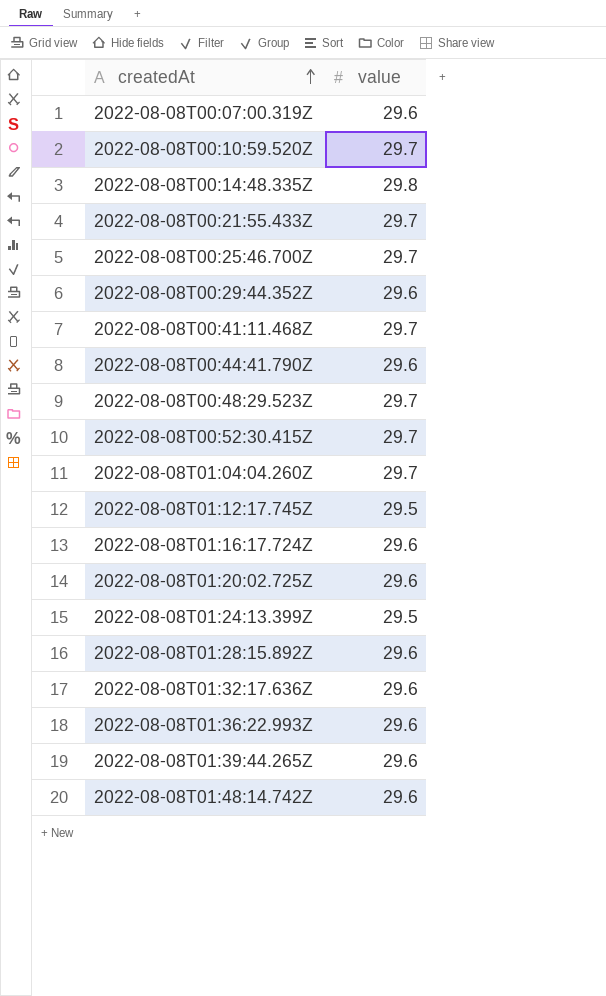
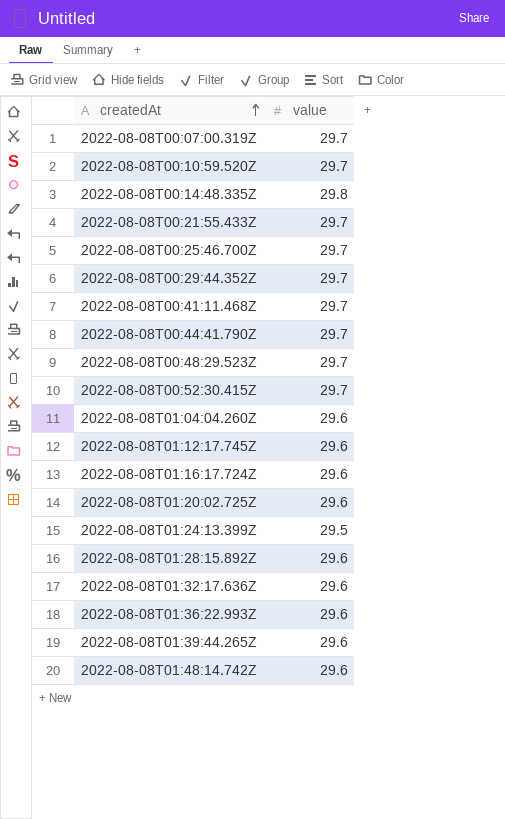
2022-08-08T00:07:00.319Z | value: 29.6 -> 29.7
2022-08-08T00:29:44.352Z | value: 29.6 -> 29.7
2022-08-08T00:44:41.790Z | value: 29.6 -> 29.7
2022-08-08T01:04:04.260Z | value: 29.7 -> 29.6
2022-08-08T01:12:17.745Z | value: 29.5 -> 29.6

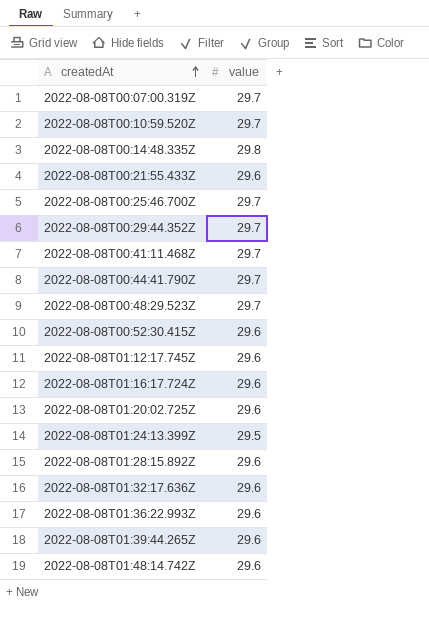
row 2022-08-08T01:04:04.260Z: 29.6 -> none
2022-08-08T00:21:55.433Z | value: 29.7 -> 29.6
2022-08-08T00:52:30.415Z | value: 29.7 -> 29.6

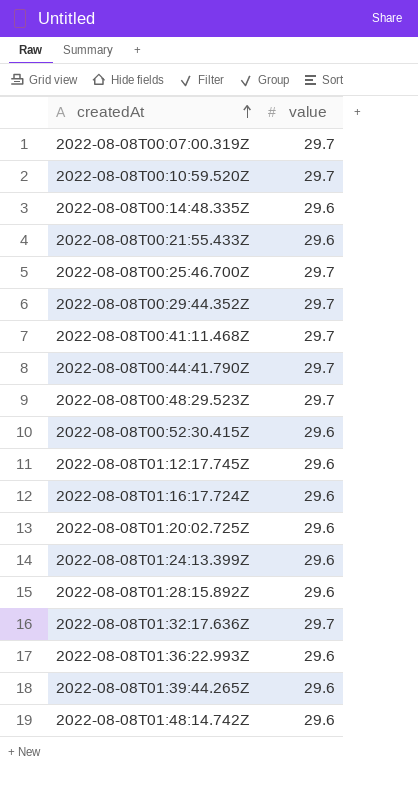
2022-08-08T00:14:48.335Z | value: 29.8 -> 29.6
2022-08-08T01:24:13.399Z | value: 29.5 -> 29.6
2022-08-08T01:32:17.636Z | value: 29.6 -> 29.7

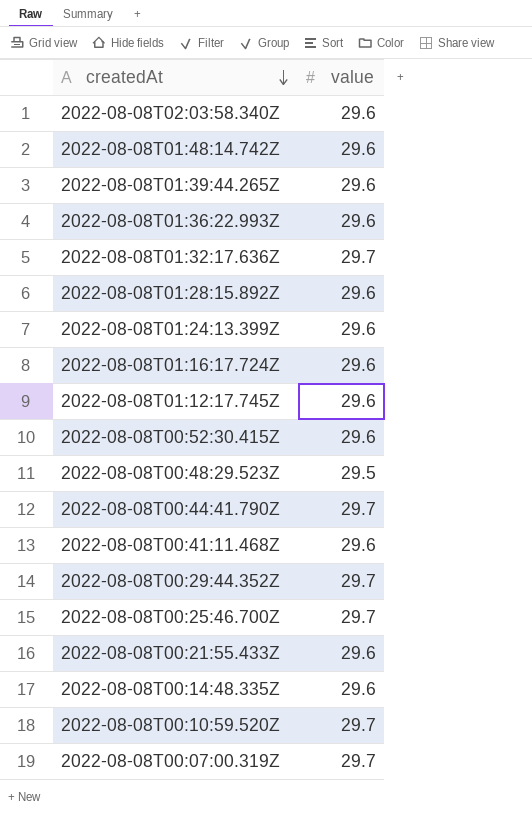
row order: createdAt ascending -> createdAt descending
row 2022-08-08T01:20:02.725Z: 29.6 -> none
row 2022-08-08T02:03:58.340Z: none -> 29.6
2022-08-08T00:48:29.523Z | value: 29.7 -> 29.5
2022-08-08T00:41:11.468Z | value: 29.7 -> 29.6

